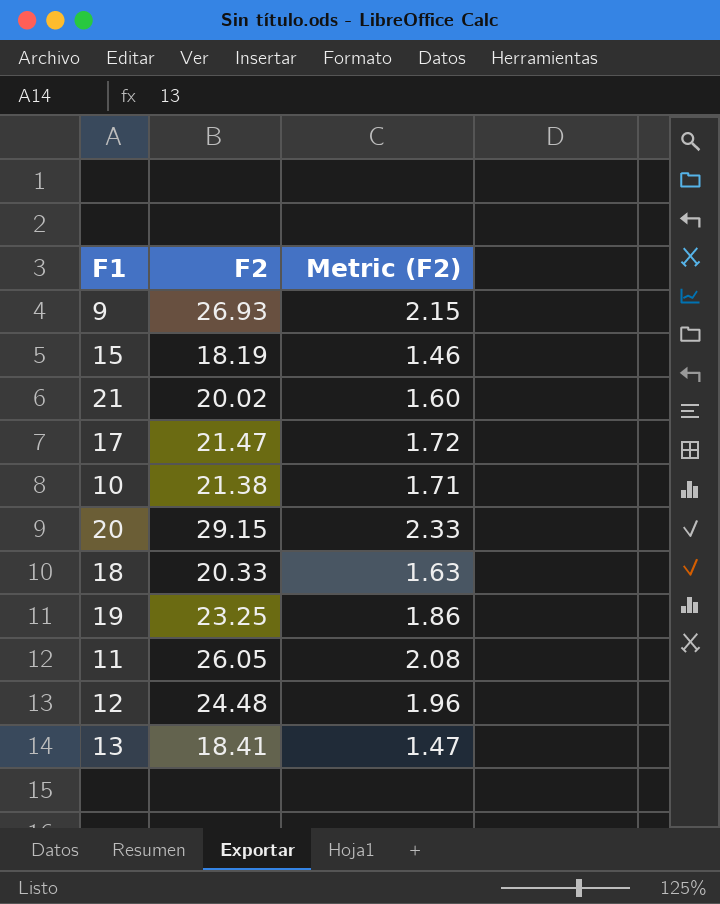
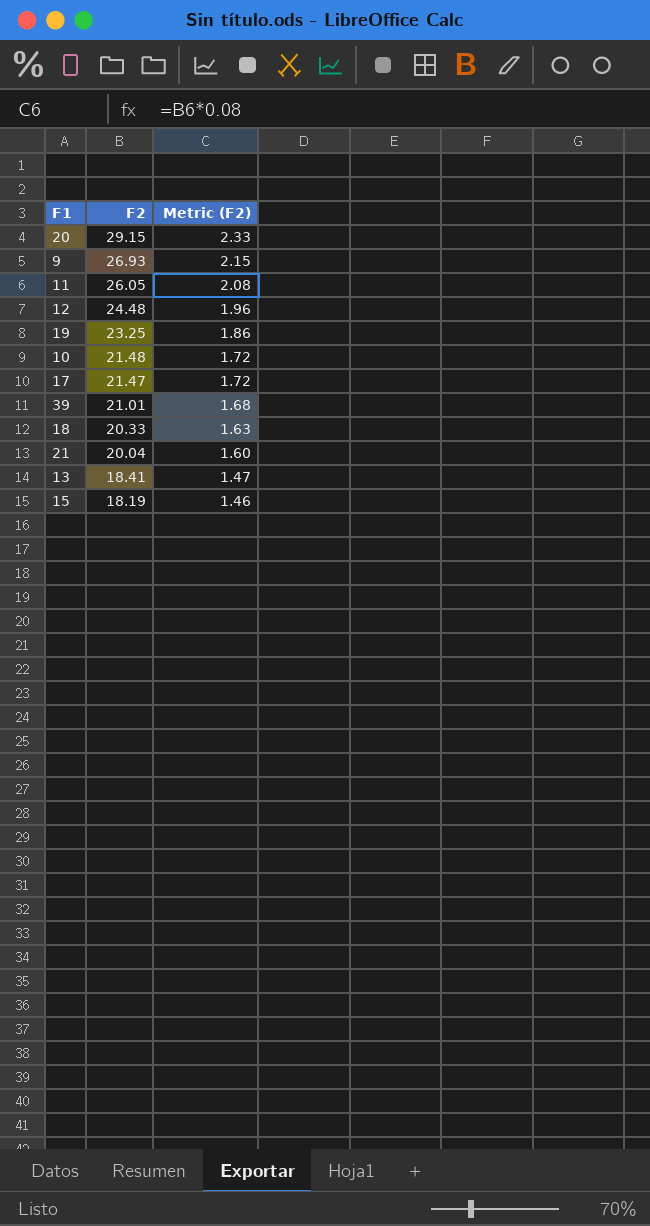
row order: none -> F2 descending
10 | F2: 21.38 -> 21.48
10 | Metric (F2): 1.71 -> 1.72
row 39: none -> 21.01 | 1.68
21 | F2: 20.02 -> 20.04

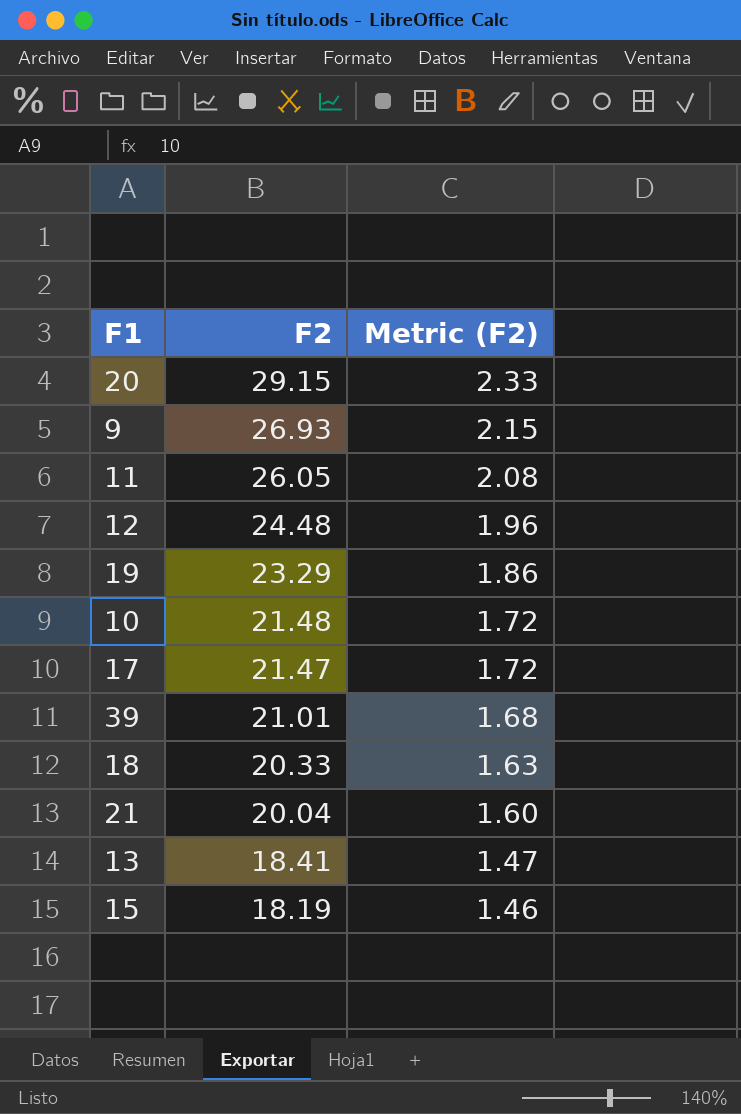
19 | F2: 23.25 -> 23.29

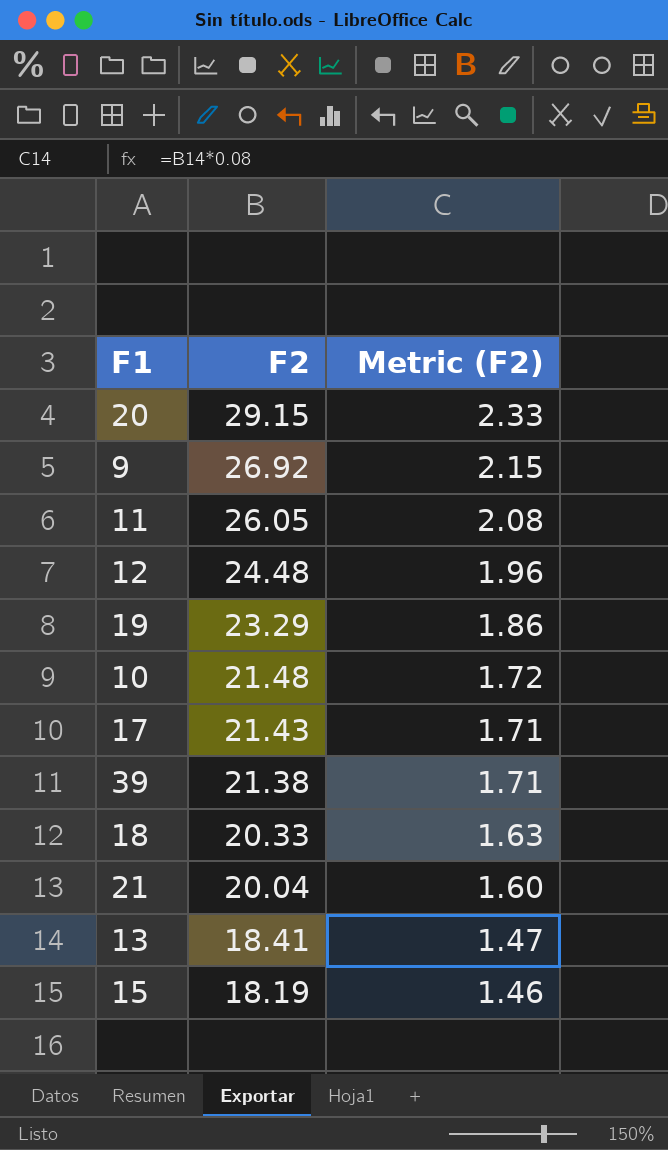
9 | F2: 26.93 -> 26.92
17 | F2: 21.47 -> 21.43
17 | Metric (F2): 1.72 -> 1.71
39 | F2: 21.01 -> 21.38
39 | Metric (F2): 1.68 -> 1.71

